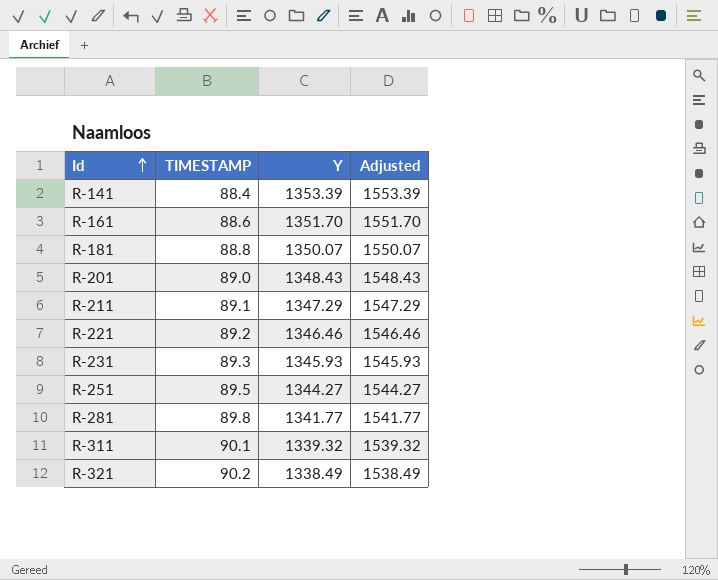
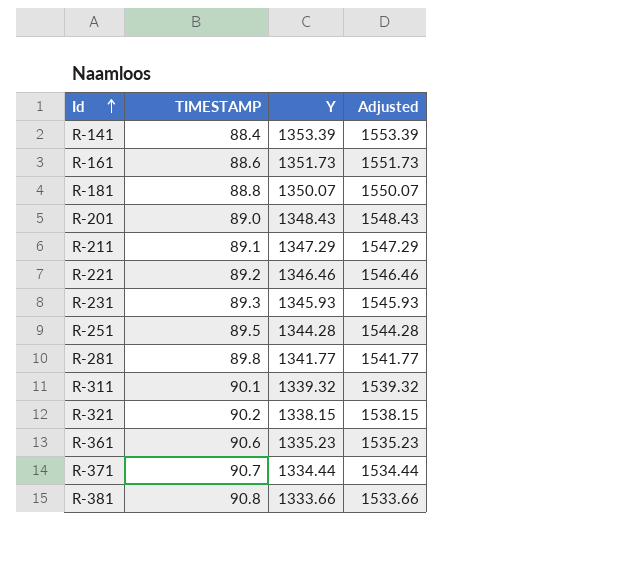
R-161 | Y: 1351.70 -> 1351.73
R-161 | Adjusted: 1551.70 -> 1551.73
R-251 | Y: 1344.27 -> 1344.28
R-251 | Adjusted: 1544.27 -> 1544.28
R-321 | Y: 1338.49 -> 1338.15
R-321 | Adjusted: 1538.49 -> 1538.15
row R-361: none -> 90.6 | 1335.23 | 1535.23
row R-371: none -> 90.7 | 1334.44 | 1534.44
row R-381: none -> 90.8 | 1333.66 | 1533.66

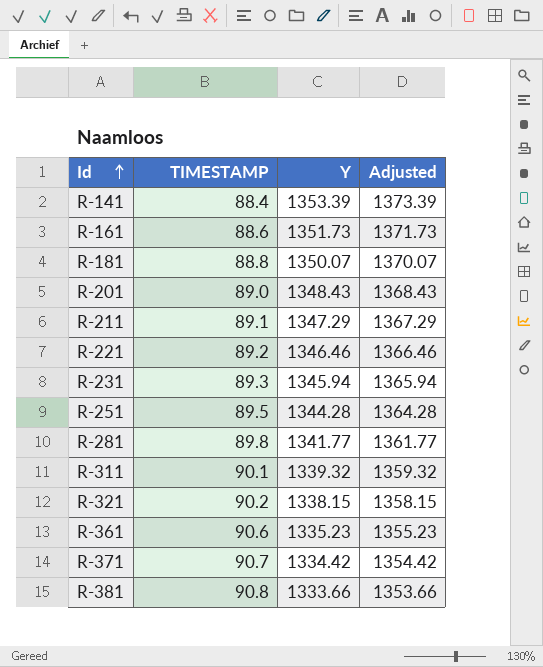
column Adjusted | formula: [Y] + 200 -> [Y] + 20
R-231 | Y: 1345.93 -> 1345.94
R-371 | Y: 1334.44 -> 1334.42

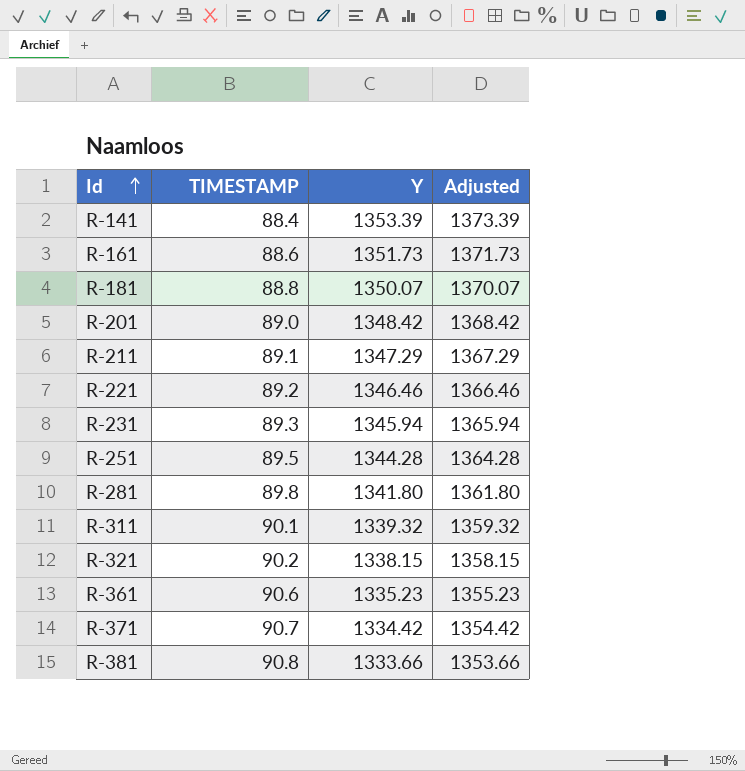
R-201 | Y: 1348.43 -> 1348.42
R-201 | Adjusted: 1368.43 -> 1368.42
R-281 | Y: 1341.77 -> 1341.80
R-281 | Adjusted: 1361.77 -> 1361.80

